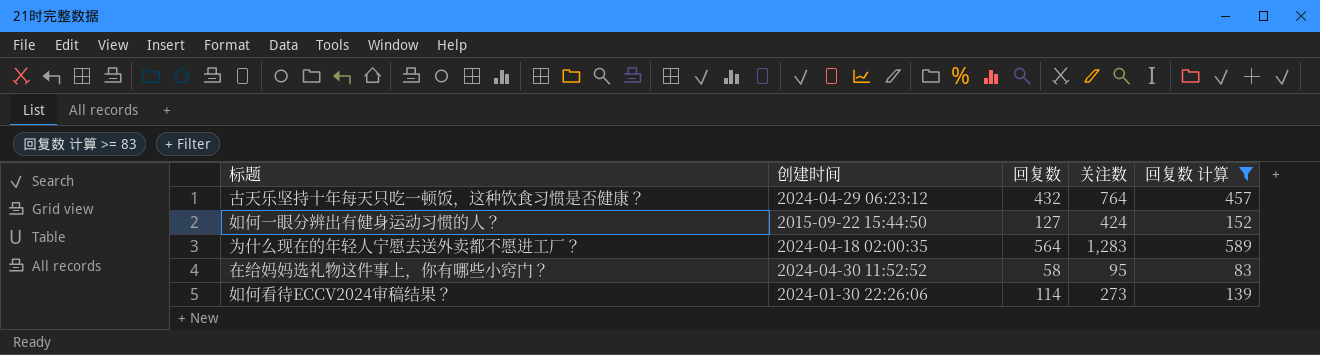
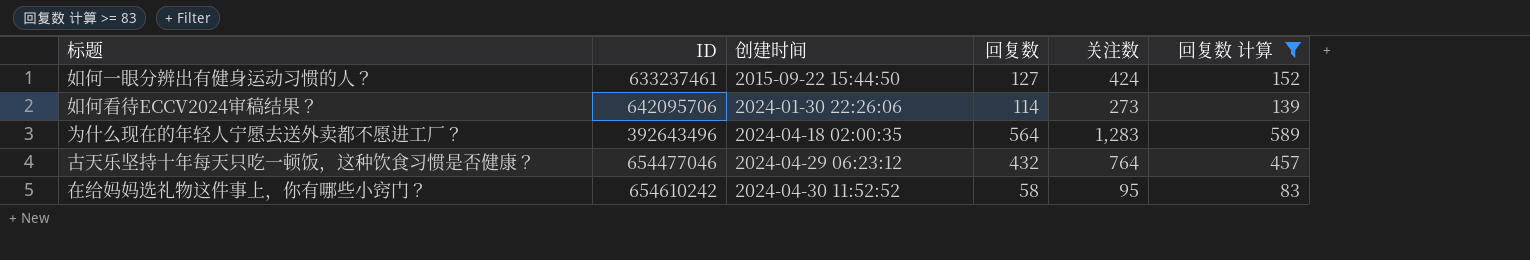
row order: none -> 创建时间 ascending
column ID | position: none -> 2

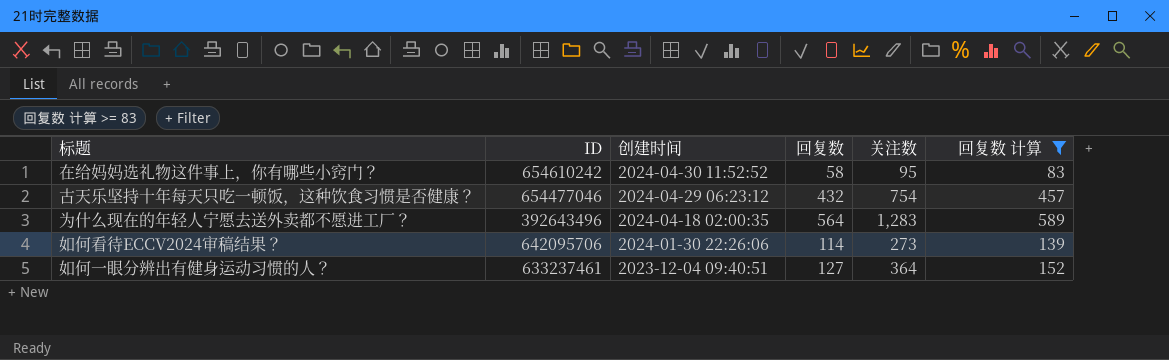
row order: 创建时间 ascending -> 创建时间 descending
古天乐坚持十年每天只吃一顿饭，这种饮食习惯是否健康？ | 关注数: 764 -> 754
如何一眼分辨出有健身运动习惯的人？ | 创建时间: 2015-09-22 15:44:50 -> 2023-12-04 09:40:51
如何一眼分辨出有健身运动习惯的人？ | 关注数: 424 -> 364

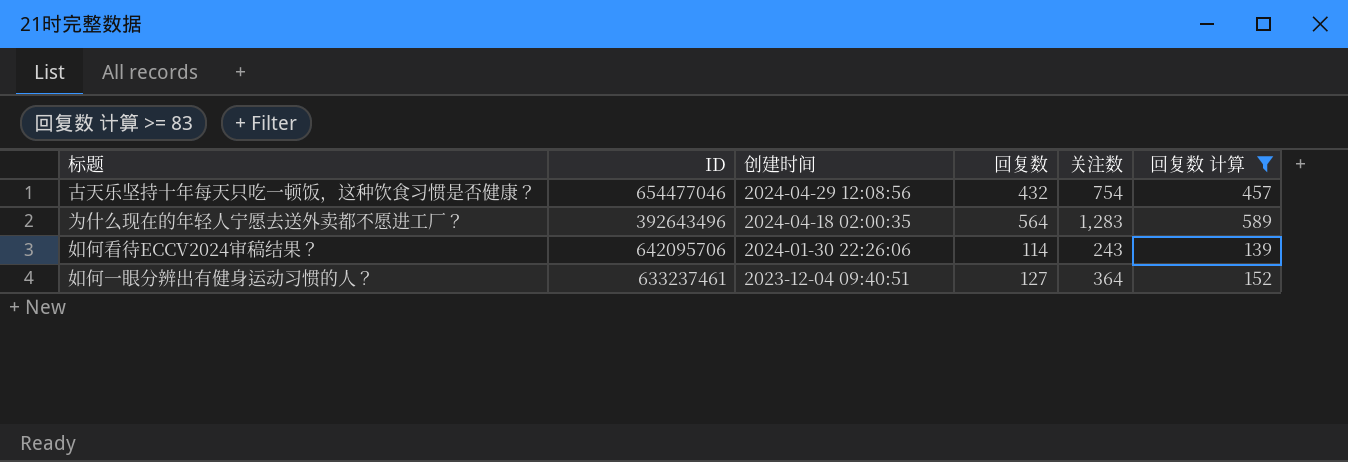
row 在给妈妈选礼物这件事上，你有哪些小窍门？: 654610242 | 2024-04-30 11:52:52 | 58 | 95 | 83 -> none
古天乐坚持十年每天只吃一顿饭，这种饮食习惯是否健康？ | 创建时间: 2024-04-29 06:23:12 -> 2024-04-29 12:08:56
如何看待ECCV2024审稿结果？ | 关注数: 273 -> 243

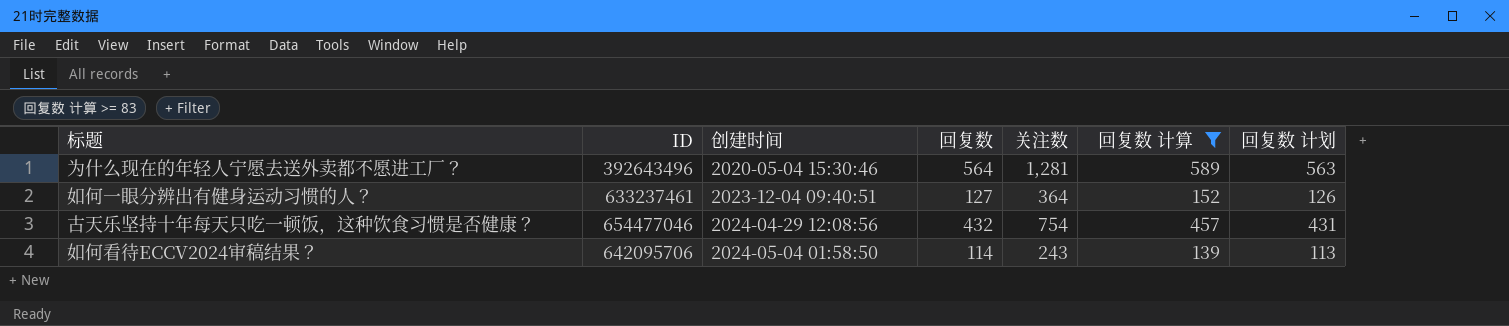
row order: 创建时间 descending -> 创建时间 ascending
column 回复数 计划 | formula: none -> [回复数] - 1
为什么现在的年轻人宁愿去送外卖都不愿进工厂？ | 创建时间: 2024-04-18 02:00:35 -> 2020-05-04 15:30:46
为什么现在的年轻人宁愿去送外卖都不愿进工厂？ | 关注数: 1,283 -> 1,281
如何看待ECCV2024审稿结果？ | 创建时间: 2024-01-30 22:26:06 -> 2024-05-04 01:58:50

